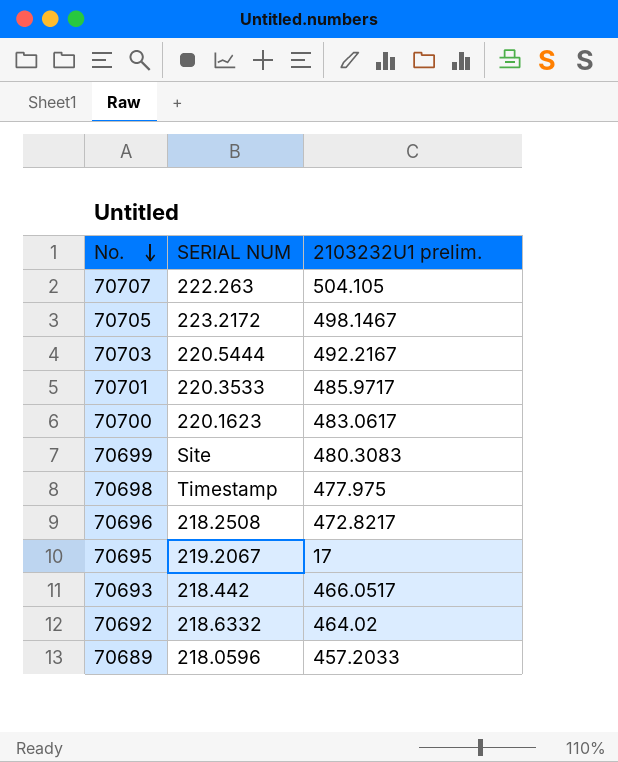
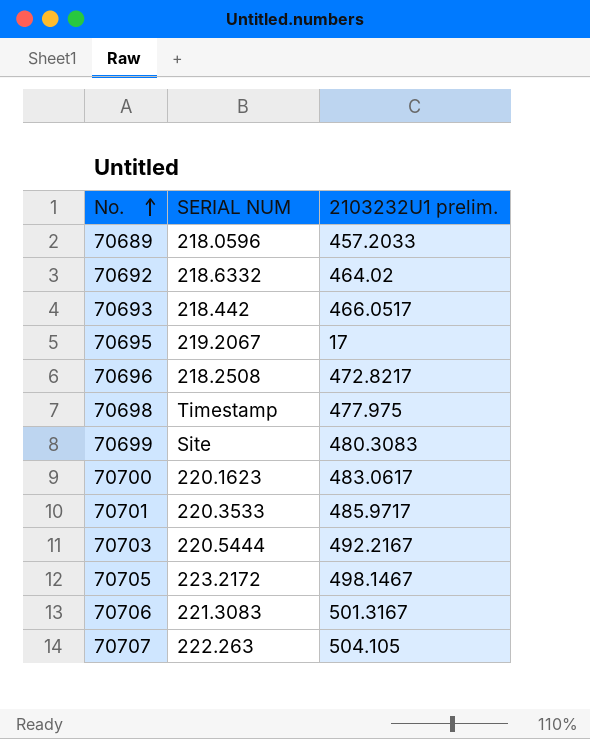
row order: No. descending -> No. ascending
row 70706: none -> 221.3083 | 501.3167

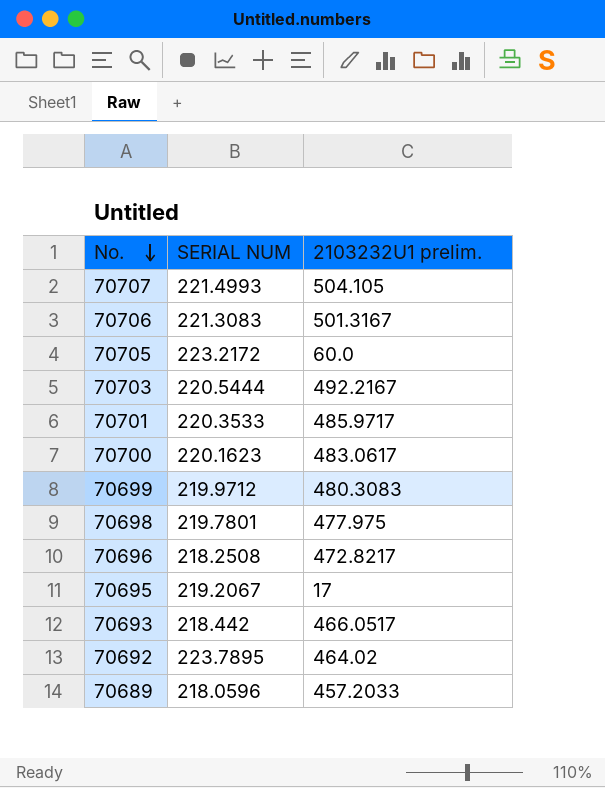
row order: No. ascending -> No. descending
70707 | SERIAL NUM: 222.263 -> 221.4993
70705 | 2103232U1 prelim.: 498.1467 -> 60.0
70699 | SERIAL NUM: Site -> 219.9712
70698 | SERIAL NUM: Timestamp -> 219.7801
70692 | SERIAL NUM: 218.6332 -> 223.7895

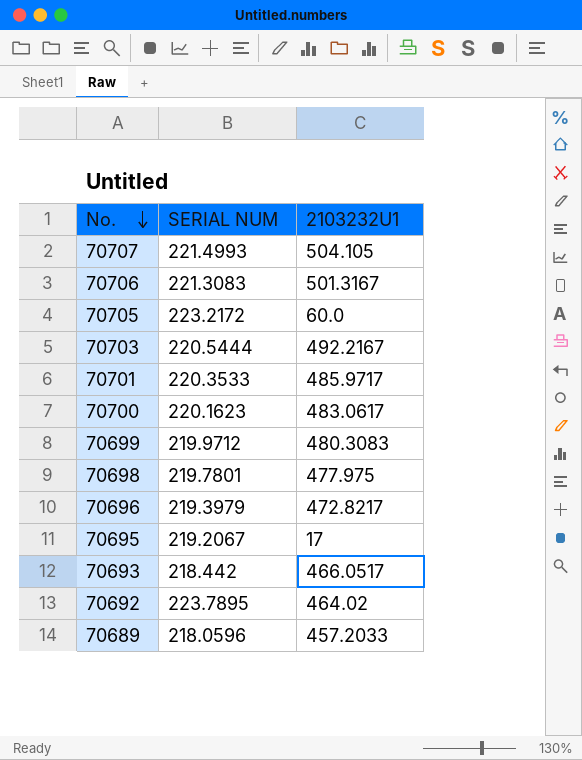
column name: 2103232U1 prelim. -> 2103232U1
70696 | SERIAL NUM: 218.2508 -> 219.3979

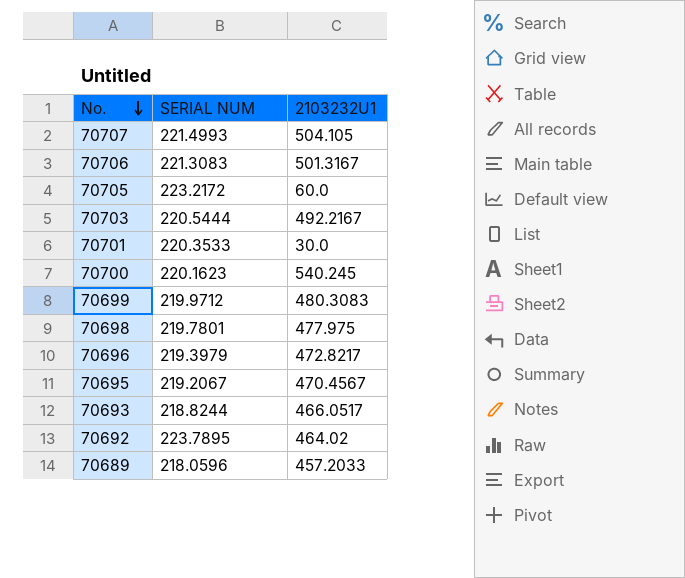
70701 | 2103232U1: 485.9717 -> 30.0
70700 | 2103232U1: 483.0617 -> 540.245
70695 | 2103232U1: 17 -> 470.4567
70693 | SERIAL NUM: 218.442 -> 218.8244

